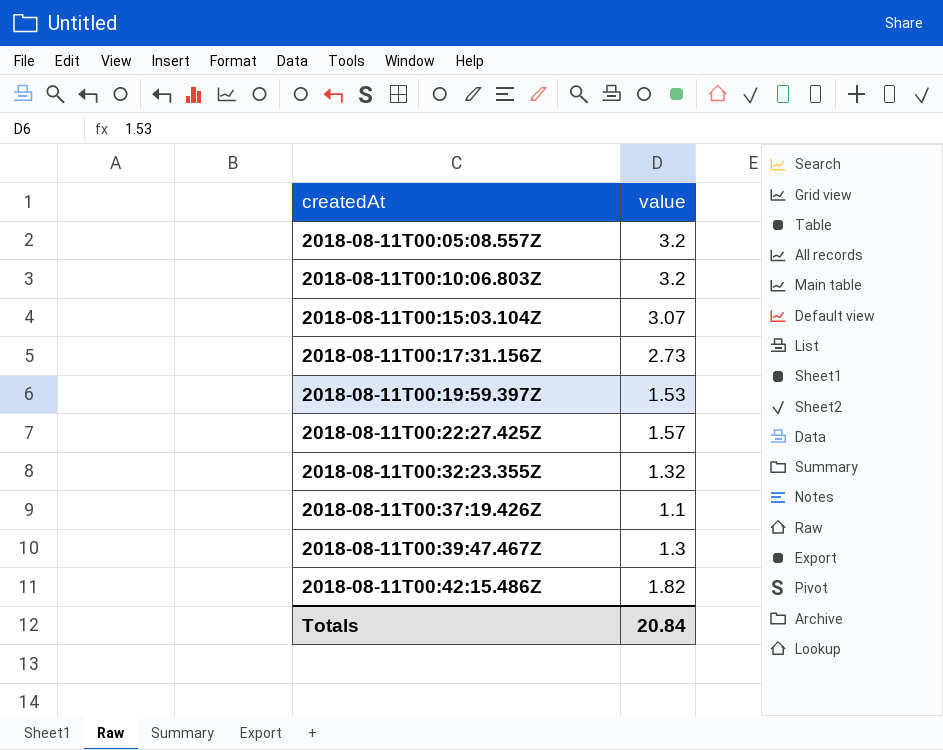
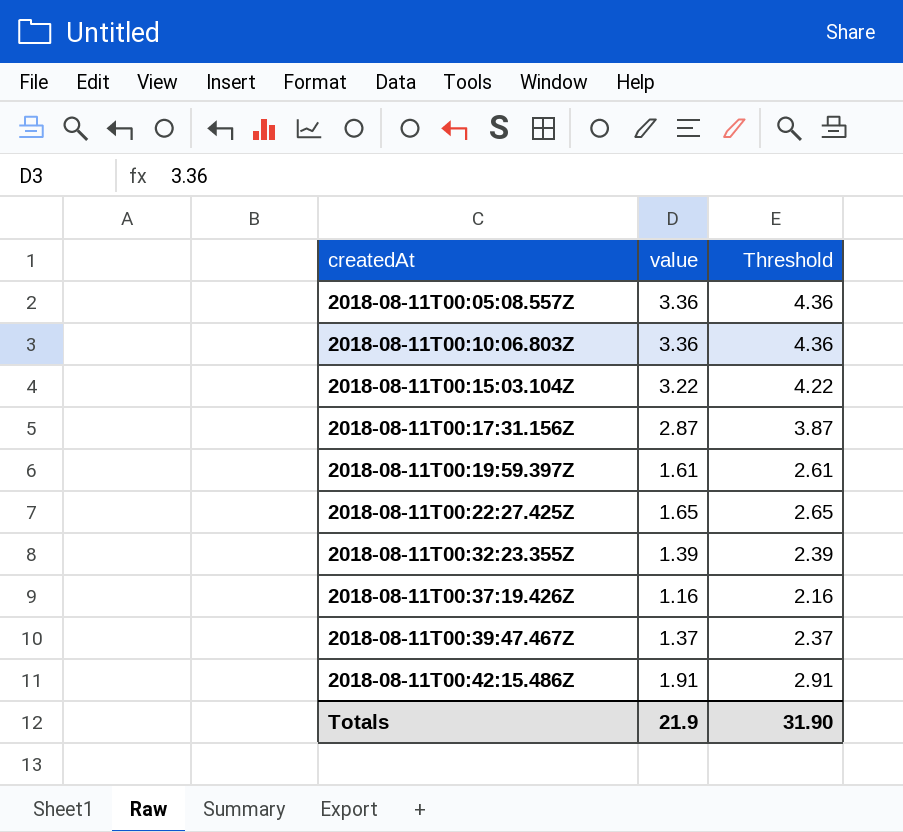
column Threshold | formula: none -> [value] + 1
2018-08-11T00:05:08.557Z | value: 3.2 -> 3.36
2018-08-11T00:10:06.803Z | value: 3.2 -> 3.36
2018-08-11T00:15:03.104Z | value: 3.07 -> 3.22
2018-08-11T00:17:31.156Z | value: 2.73 -> 2.87
2018-08-11T00:19:59.397Z | value: 1.53 -> 1.61
2018-08-11T00:22:27.425Z | value: 1.57 -> 1.65
2018-08-11T00:32:23.355Z | value: 1.32 -> 1.39
2018-08-11T00:37:19.426Z | value: 1.1 -> 1.16
2018-08-11T00:39:47.467Z | value: 1.3 -> 1.37
2018-08-11T00:42:15.486Z | value: 1.82 -> 1.91
Totals | value: 20.84 -> 21.9

